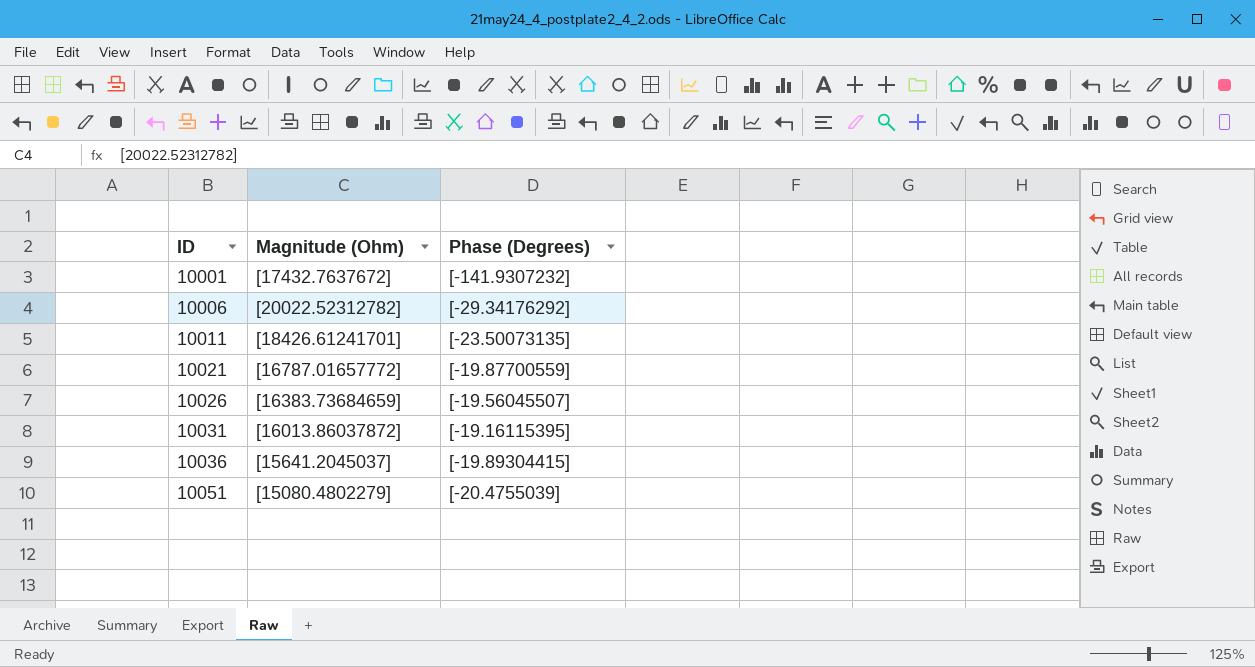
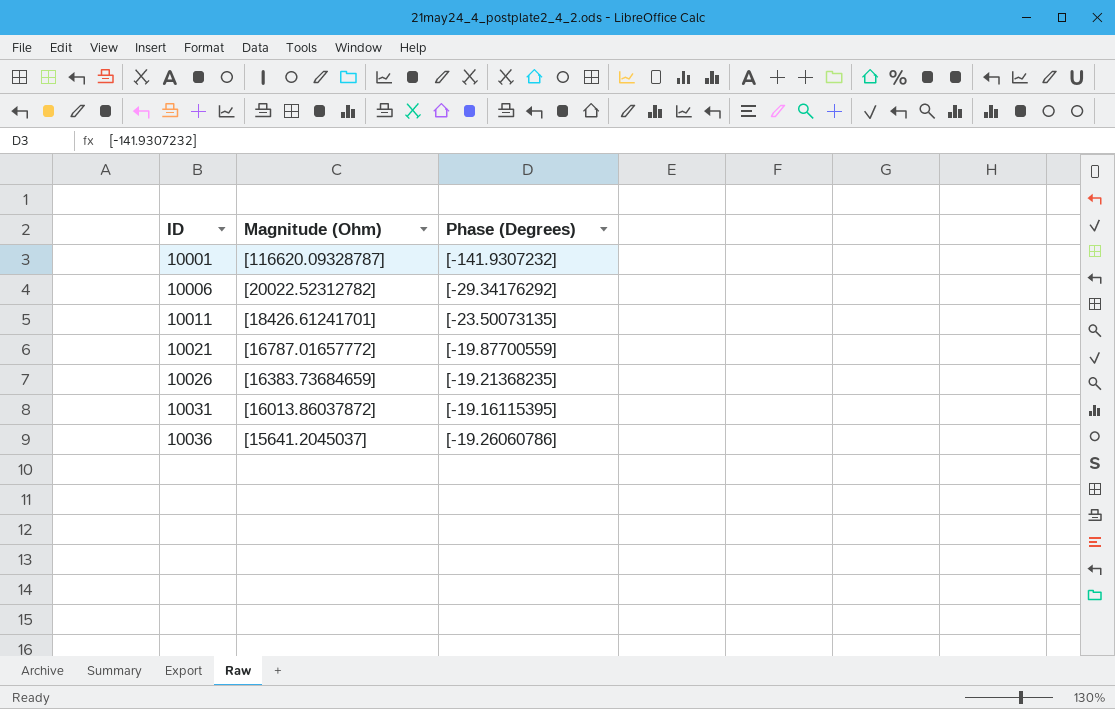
row 10051: [15080.4802279] | [-20.4755039] -> none
10001 | Magnitude (Ohm): [17432.7637672] -> [116620.09328787]
10026 | Phase (Degrees): [-19.56045507] -> [-19.21368235]
10036 | Phase (Degrees): [-19.89304415] -> [-19.26060786]

